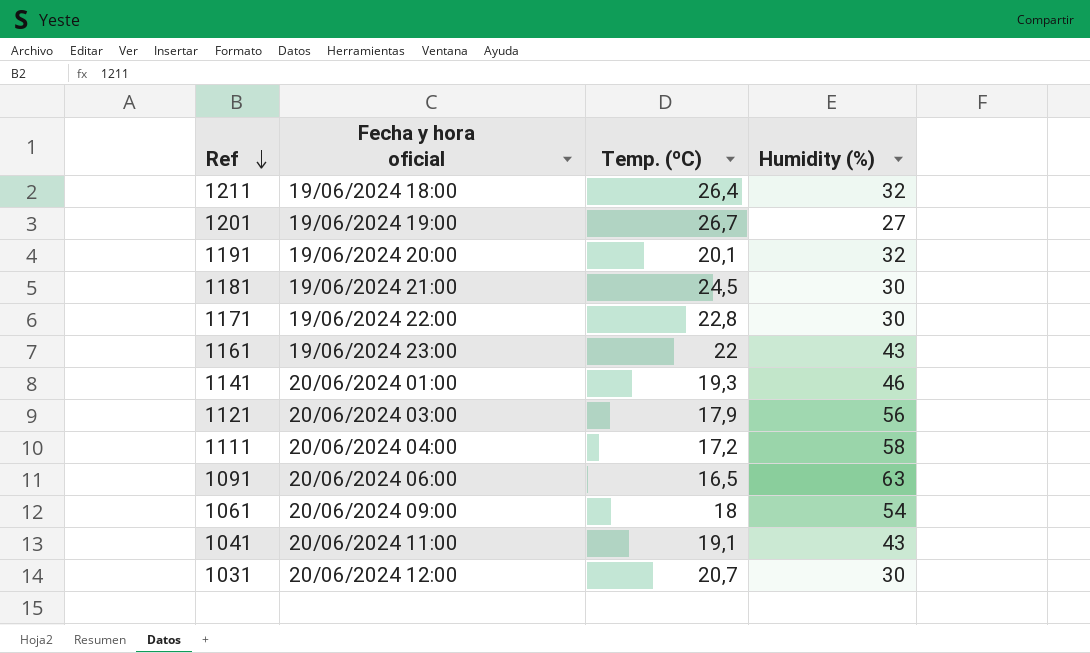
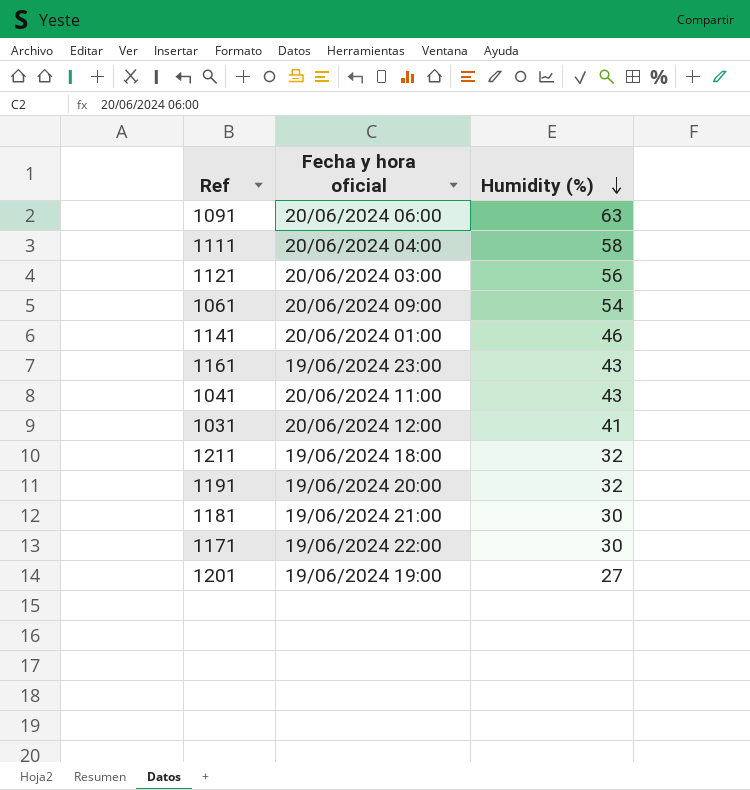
row order: Ref descending -> Humidity (%) descending
column Temp. (ºC) | position: 3 -> none
1031 | Humidity (%): 30 -> 41

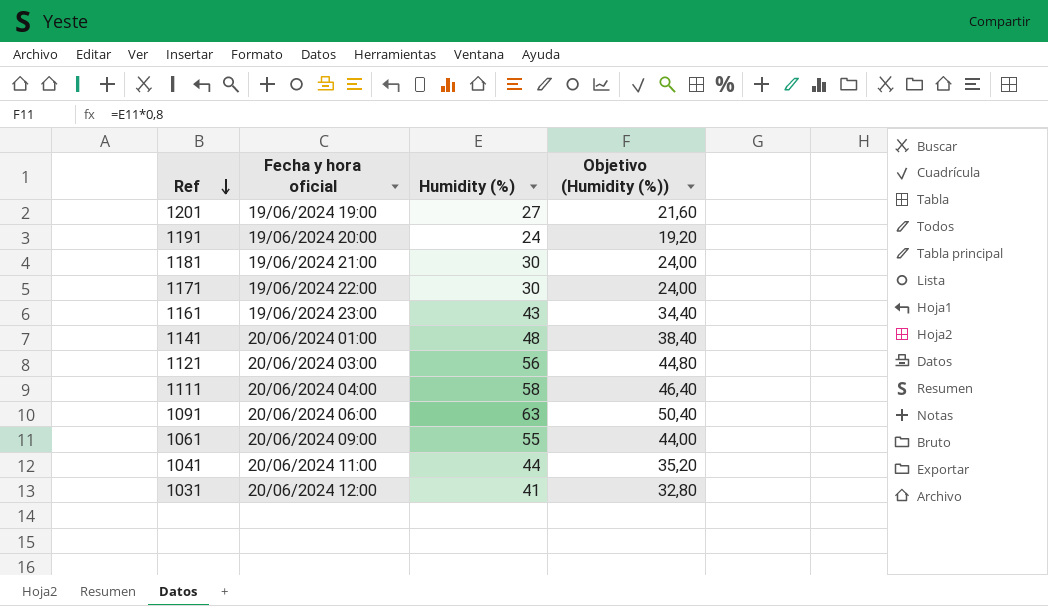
row order: Humidity (%) descending -> Ref descending
column Objetivo (Humidity (%)) | formula: none -> [Humidity (%)] * 0,8
row 1211: 19/06/2024 18:00 | 32 -> none
1191 | Humidity (%): 32 -> 24
1141 | Humidity (%): 46 -> 48
1061 | Humidity (%): 54 -> 55
1041 | Humidity (%): 43 -> 44

